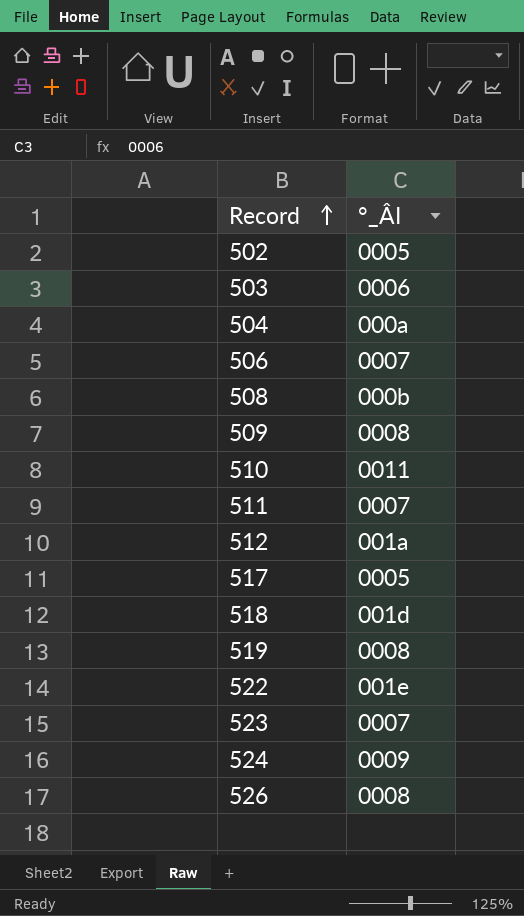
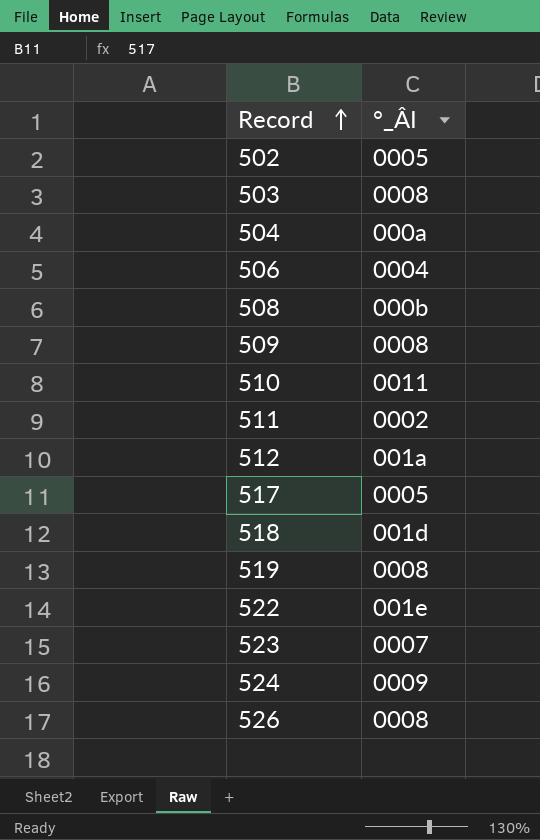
503 | °_ÂI: 0006 -> 0008
506 | °_ÂI: 0007 -> 0004
511 | °_ÂI: 0007 -> 0002

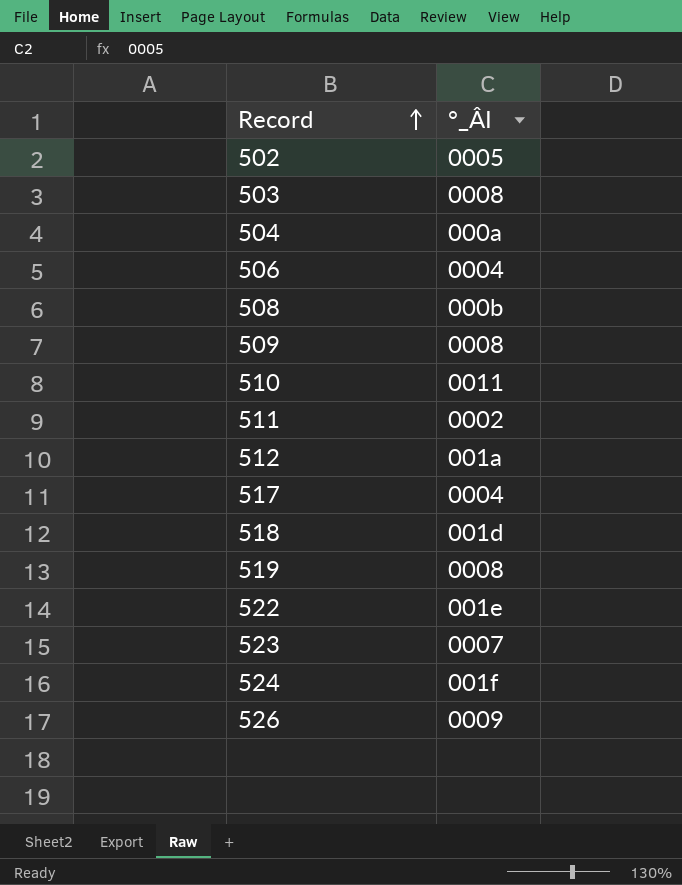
517 | °_ÂI: 0005 -> 0004
524 | °_ÂI: 0009 -> 001f
526 | °_ÂI: 0008 -> 0009

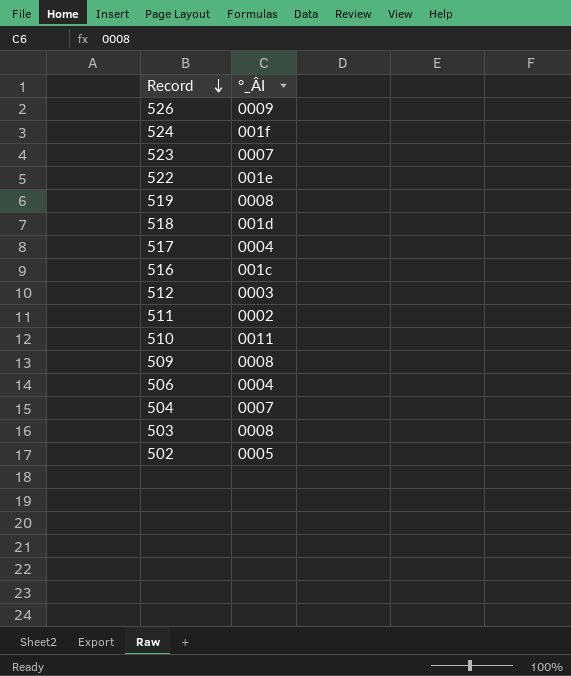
row order: Record ascending -> Record descending
row 508: 000b -> none
row 516: none -> 001c
512 | °_ÂI: 001a -> 0003
504 | °_ÂI: 000a -> 0007

